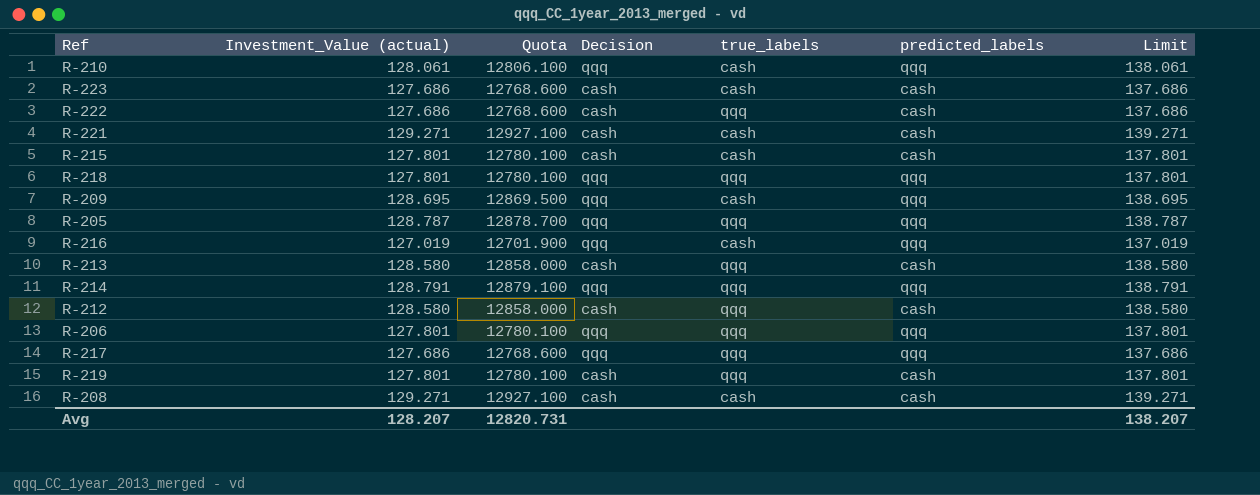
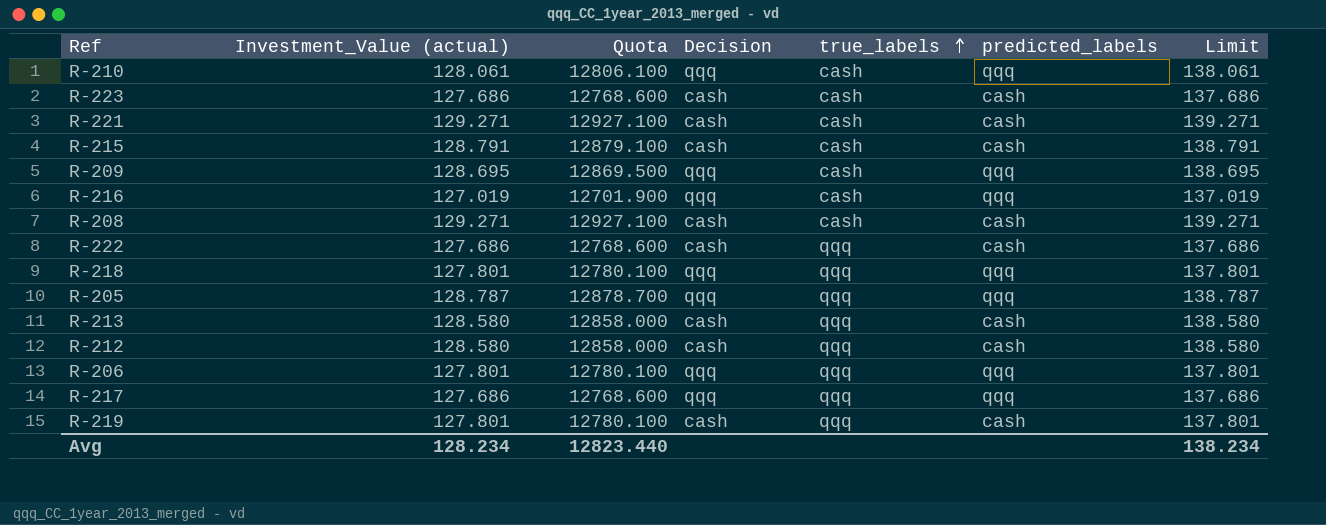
row order: none -> true_labels ascending
row R-214: 128.791 | 12879.100 | qqq | qqq | qqq | 138.791 -> none
R-215 | Investment_Value (actual): 127.801 -> 128.791
R-215 | Quota: 12780.100 -> 12879.100
R-215 | Limit: 137.801 -> 138.791
Avg | Investment_Value (actual): 128.207 -> 128.234
Avg | Quota: 12820.731 -> 12823.440
Avg | Limit: 138.207 -> 138.234

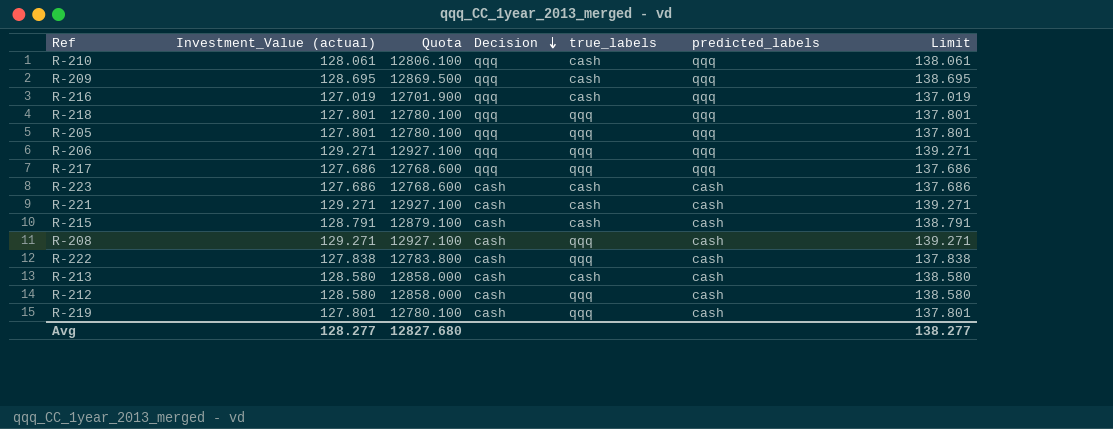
row order: true_labels ascending -> Decision descending
R-205 | Investment_Value (actual): 128.787 -> 127.801
R-205 | Quota: 12878.700 -> 12780.100
R-205 | Limit: 138.787 -> 137.801
R-206 | Investment_Value (actual): 127.801 -> 129.271
R-206 | Quota: 12780.100 -> 12927.100
R-206 | Limit: 137.801 -> 139.271
R-208 | true_labels: cash -> qqq
R-222 | Investment_Value (actual): 127.686 -> 127.838
R-222 | Quota: 12768.600 -> 12783.800
R-222 | Limit: 137.686 -> 137.838
R-213 | true_labels: qqq -> cash
Avg | Investment_Value (actual): 128.234 -> 128.277
Avg | Quota: 12823.440 -> 12827.680
Avg | Limit: 138.234 -> 138.277

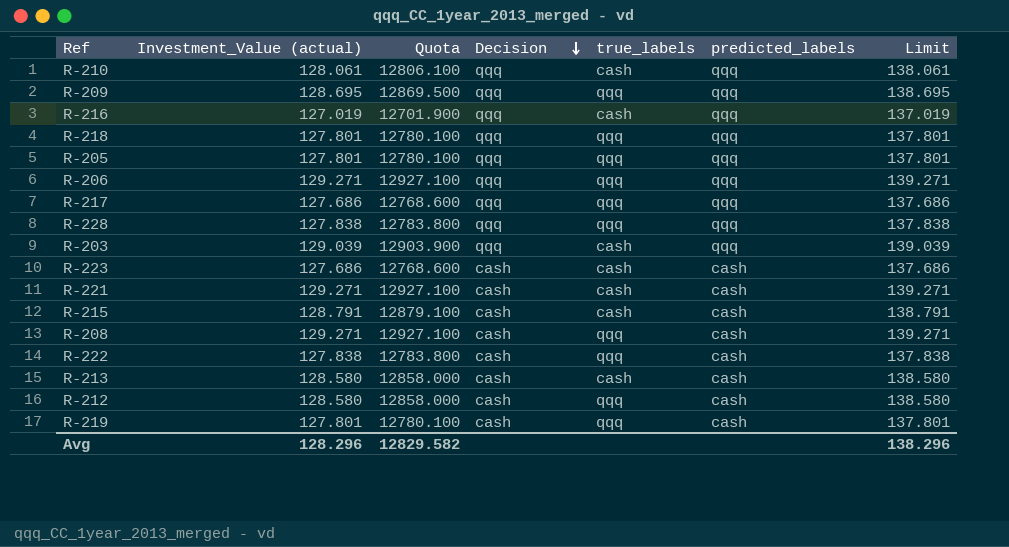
R-209 | true_labels: cash -> qqq
row R-228: none -> 127.838 | 12783.800 | qqq | qqq | qqq | 137.838
row R-203: none -> 129.039 | 12903.900 | qqq | cash | qqq | 139.039
Avg | Investment_Value (actual): 128.277 -> 128.296
Avg | Quota: 12827.680 -> 12829.582
Avg | Limit: 138.277 -> 138.296

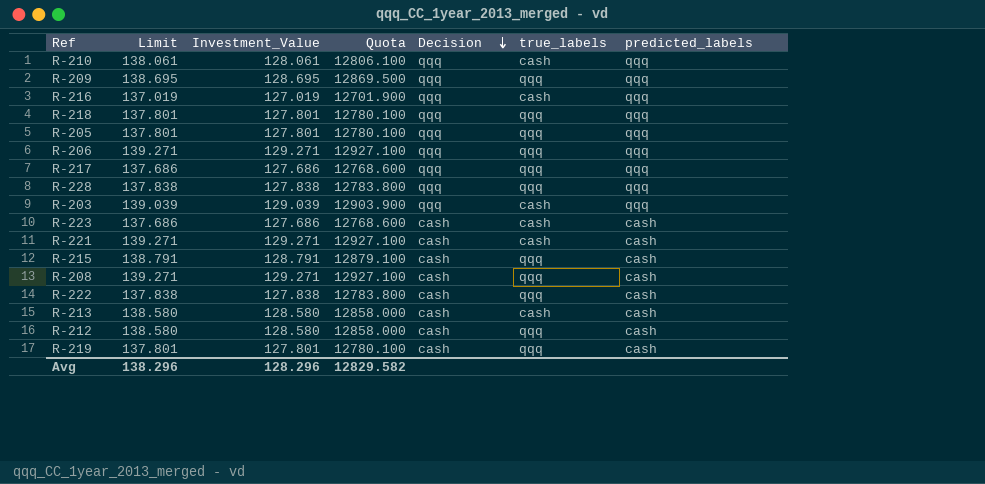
column Limit | position: 7 -> 2
column name: Investment_Value (actual) -> Investment_Value
R-215 | true_labels: cash -> qqq

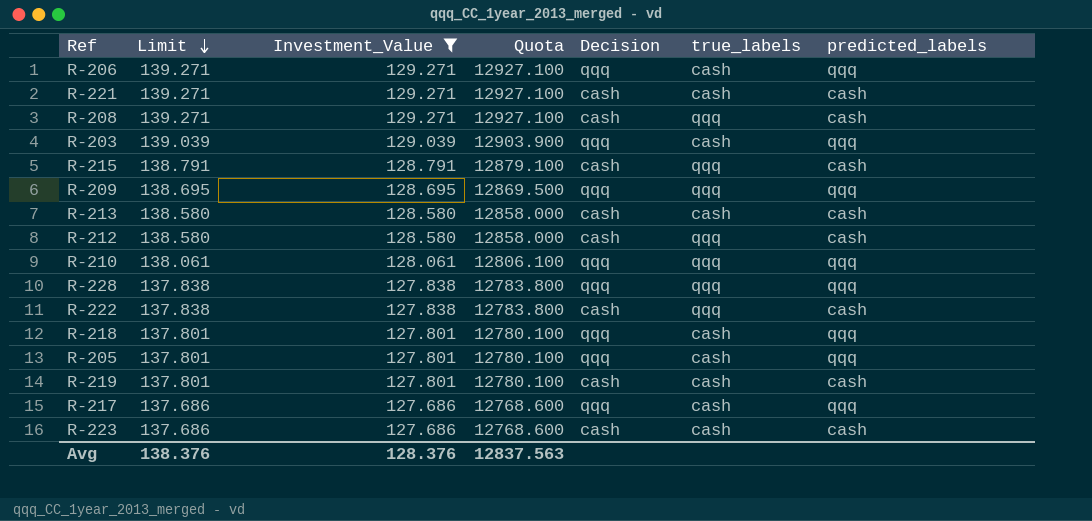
filter: none -> Investment_Value != 127.019
row order: Decision descending -> Limit descending
R-206 | true_labels: qqq -> cash
R-210 | true_labels: cash -> qqq
R-218 | true_labels: qqq -> cash
R-205 | true_labels: qqq -> cash
R-219 | true_labels: qqq -> cash
R-217 | true_labels: qqq -> cash
Avg | Limit: 138.296 -> 138.376
Avg | Investment_Value: 128.296 -> 128.376
Avg | Quota: 12829.582 -> 12837.563

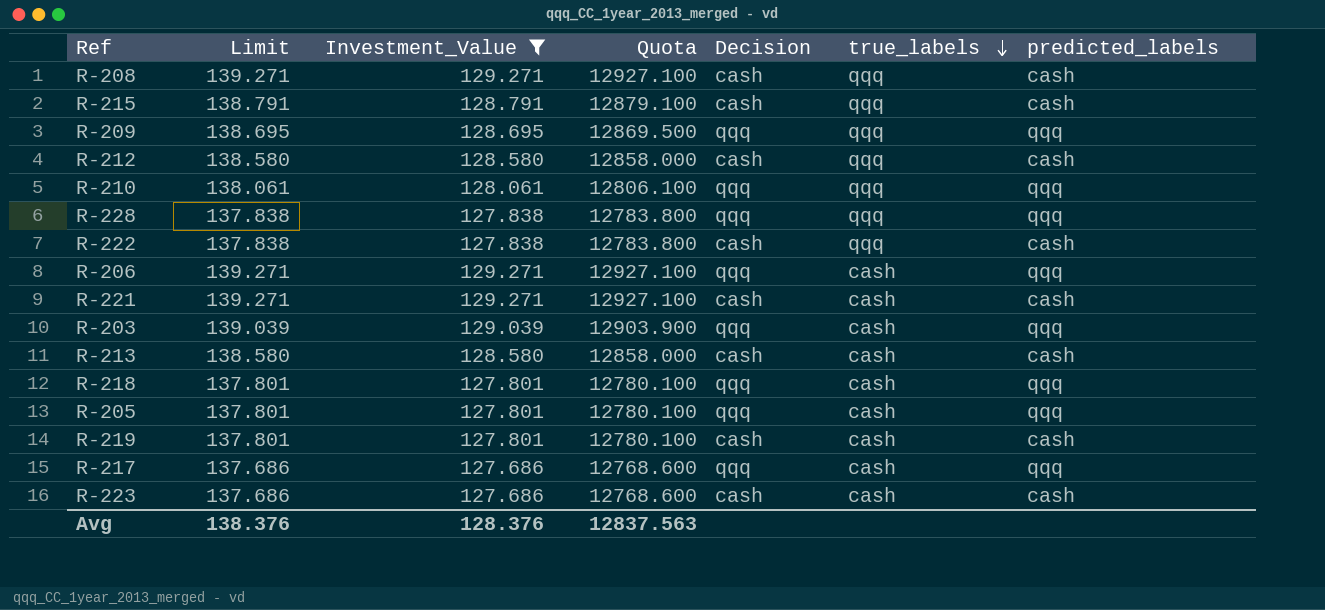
row order: Limit descending -> true_labels descending

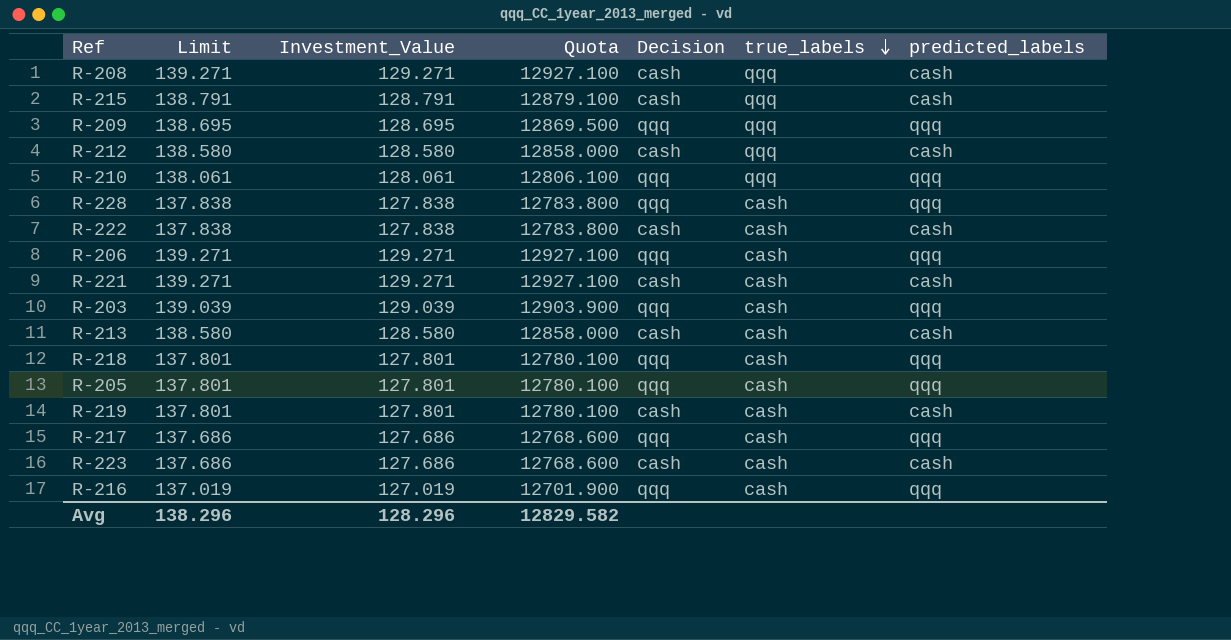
filter: Investment_Value != 127.019 -> none
R-228 | true_labels: qqq -> cash
R-222 | true_labels: qqq -> cash
Avg | Limit: 138.376 -> 138.296
Avg | Investment_Value: 128.376 -> 128.296
Avg | Quota: 12837.563 -> 12829.582

